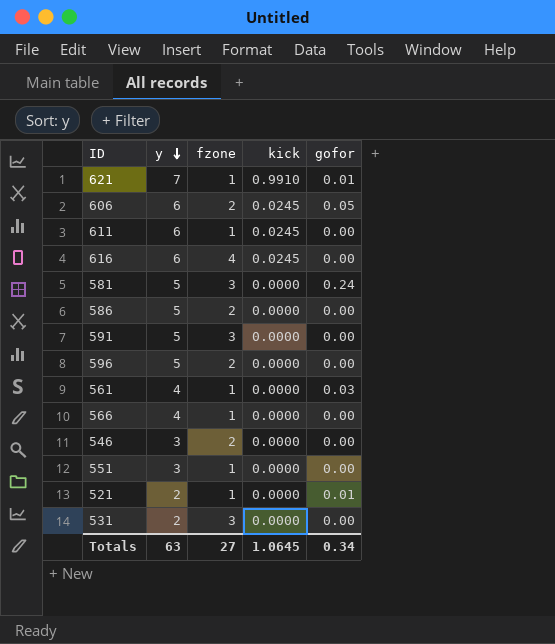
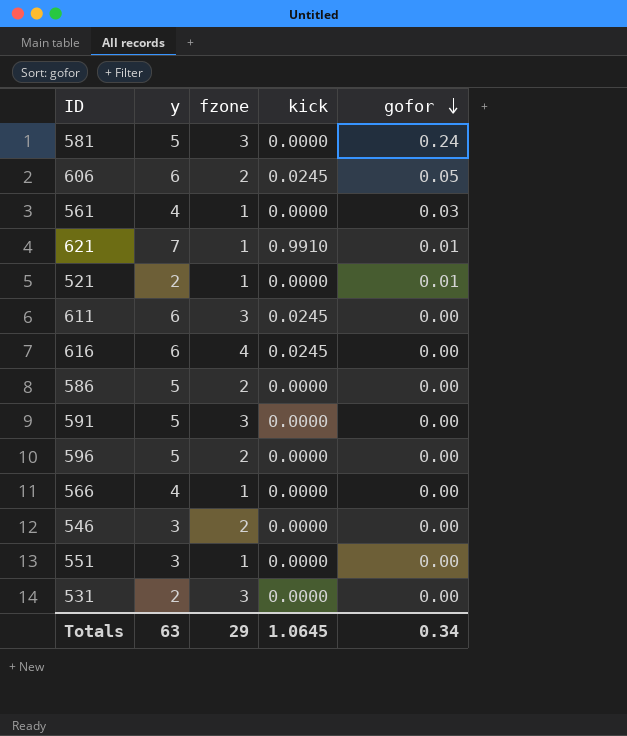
row order: y descending -> gofor descending
611 | fzone: 1 -> 3
Totals | fzone: 27 -> 29

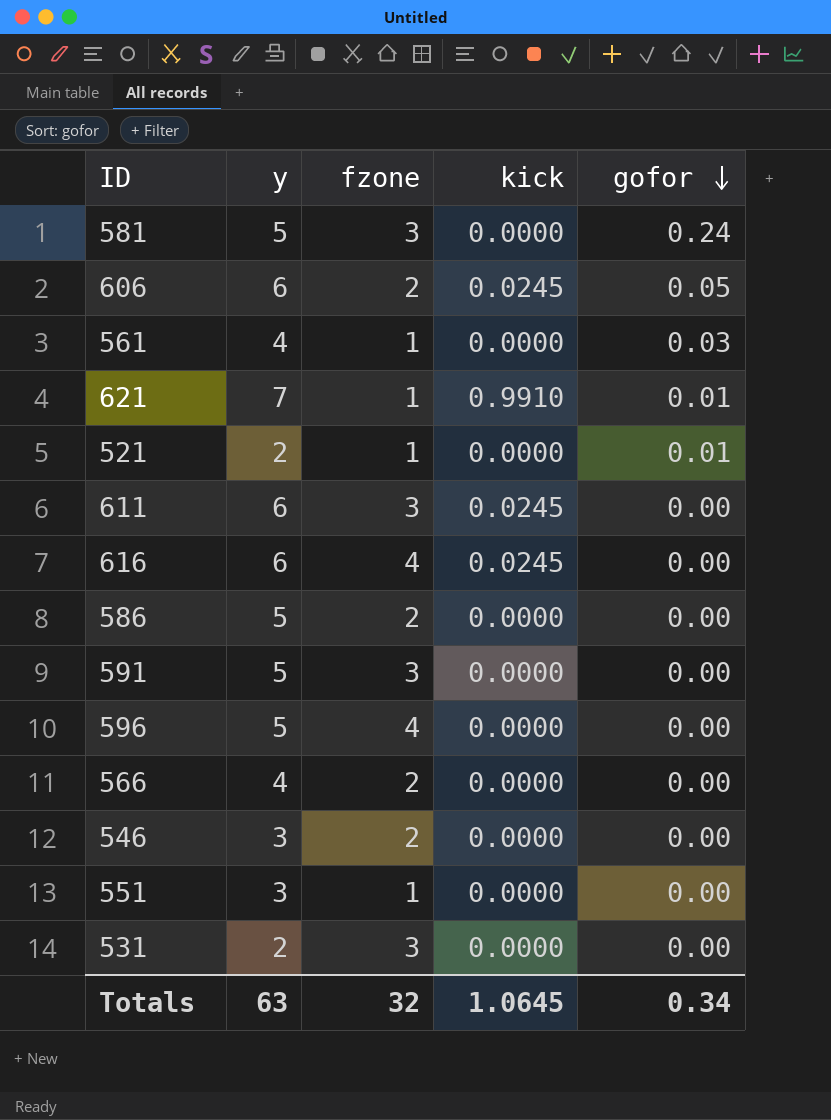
596 | fzone: 2 -> 4
566 | fzone: 1 -> 2
Totals | fzone: 29 -> 32

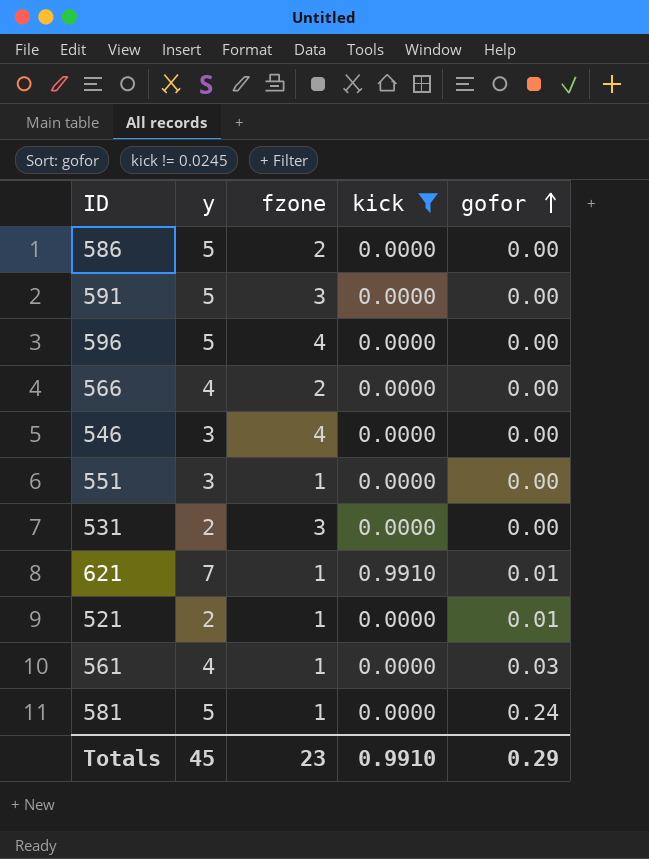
filter: none -> kick != 0.0245
row order: gofor descending -> gofor ascending
546 | fzone: 2 -> 4
581 | fzone: 3 -> 1
Totals | y: 63 -> 45
Totals | fzone: 32 -> 23
Totals | kick: 1.0645 -> 0.9910
Totals | gofor: 0.34 -> 0.29

